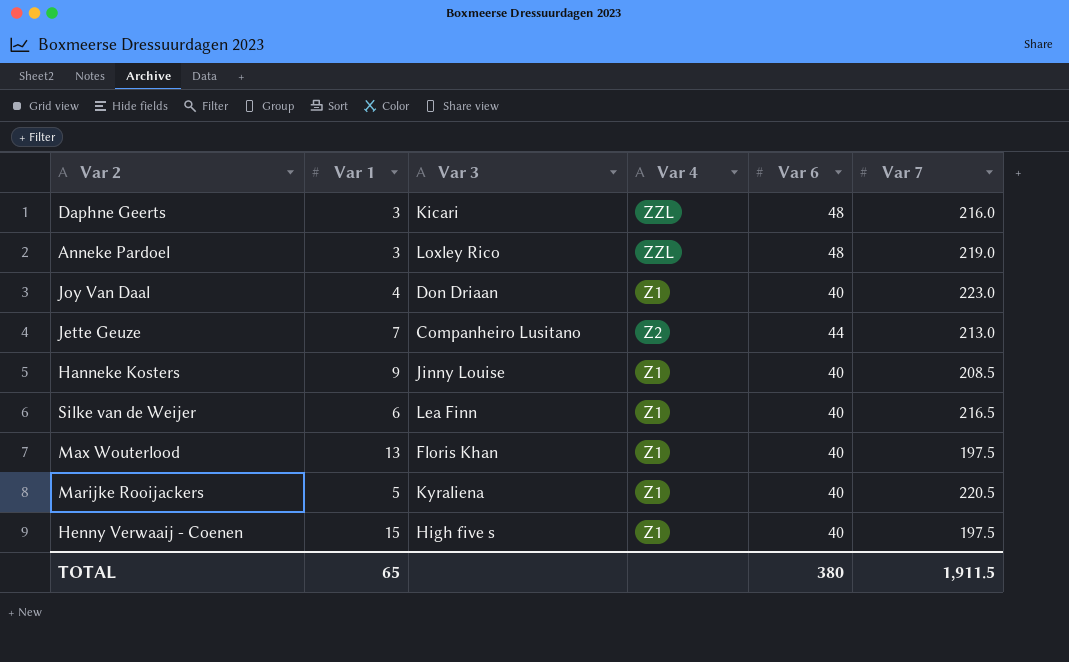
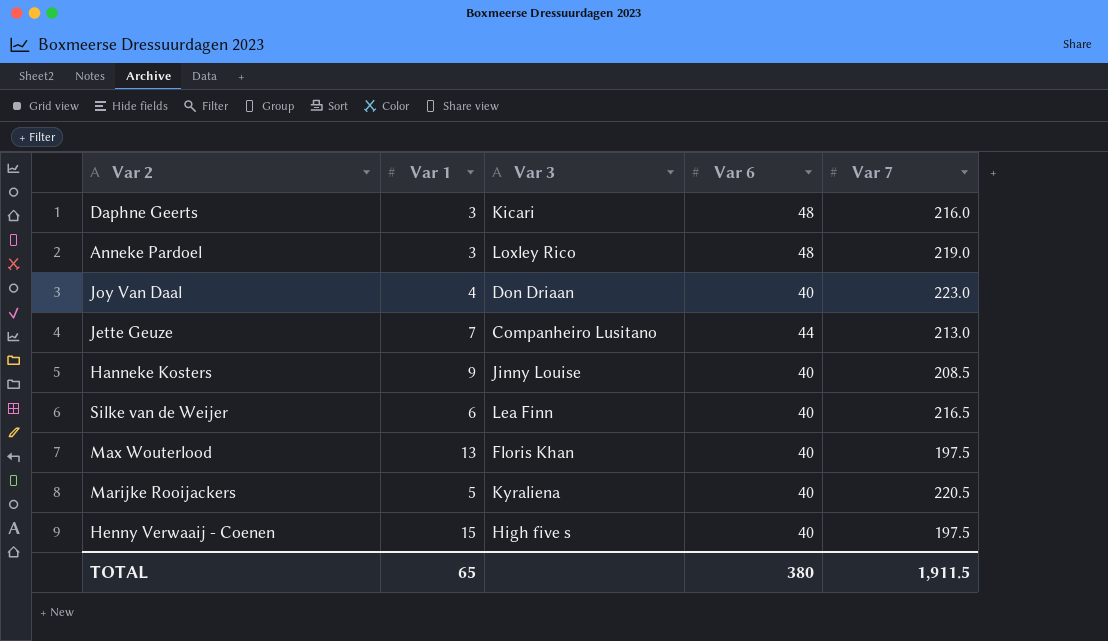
column Var 4 | position: 4 -> none

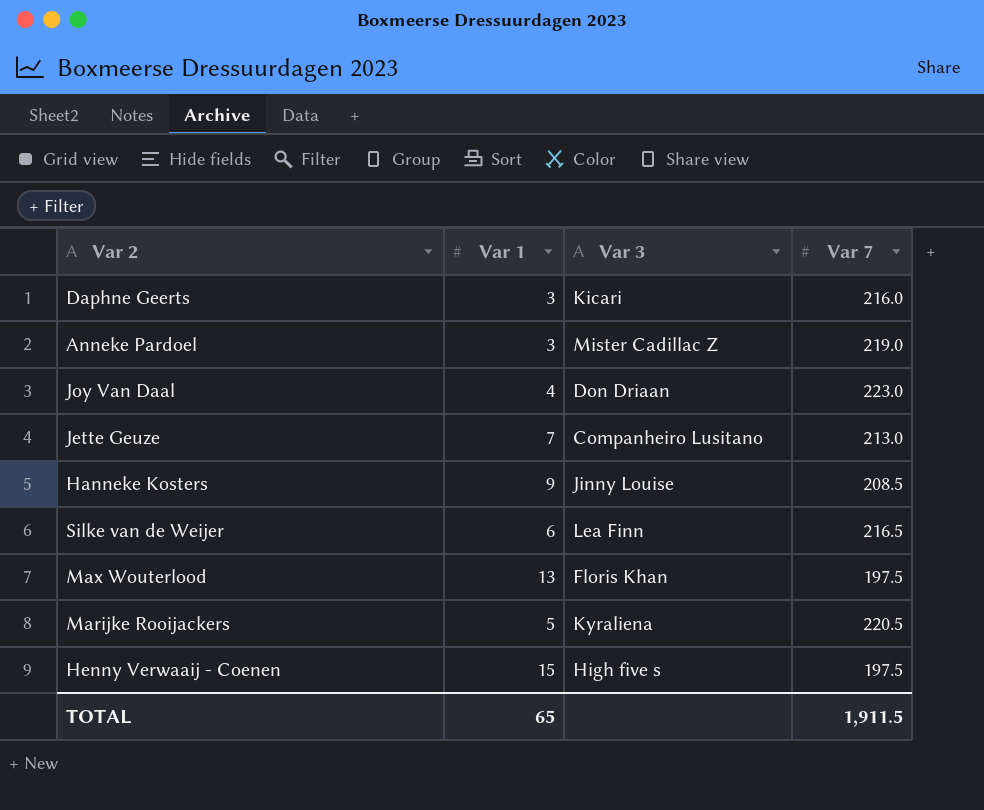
column Var 6 | position: 4 -> none
Anneke Pardoel | Var 3: Loxley Rico -> Mister Cadillac Z

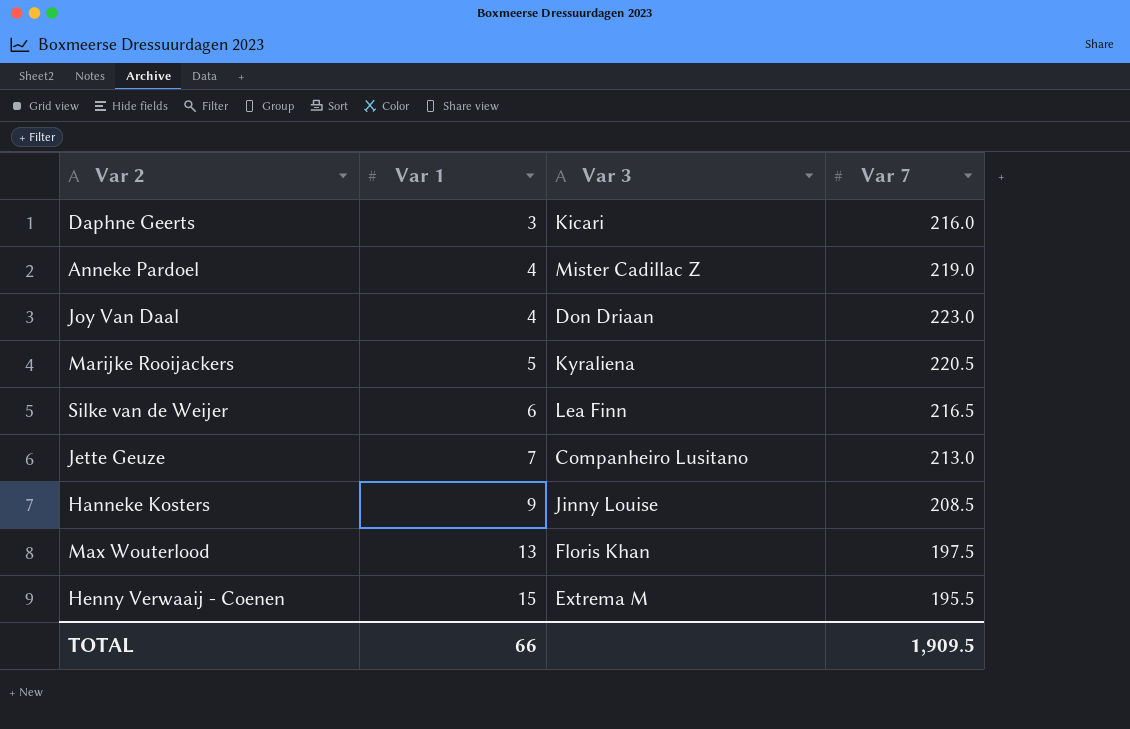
row order: none -> Var 1 ascending
Anneke Pardoel | Var 1: 3 -> 4
Henny Verwaaij - Coenen | Var 3: High five s -> Extrema M
Henny Verwaaij - Coenen | Var 7: 197.5 -> 195.5
TOTAL | Var 1: 65 -> 66
TOTAL | Var 7: 1,911.5 -> 1,909.5

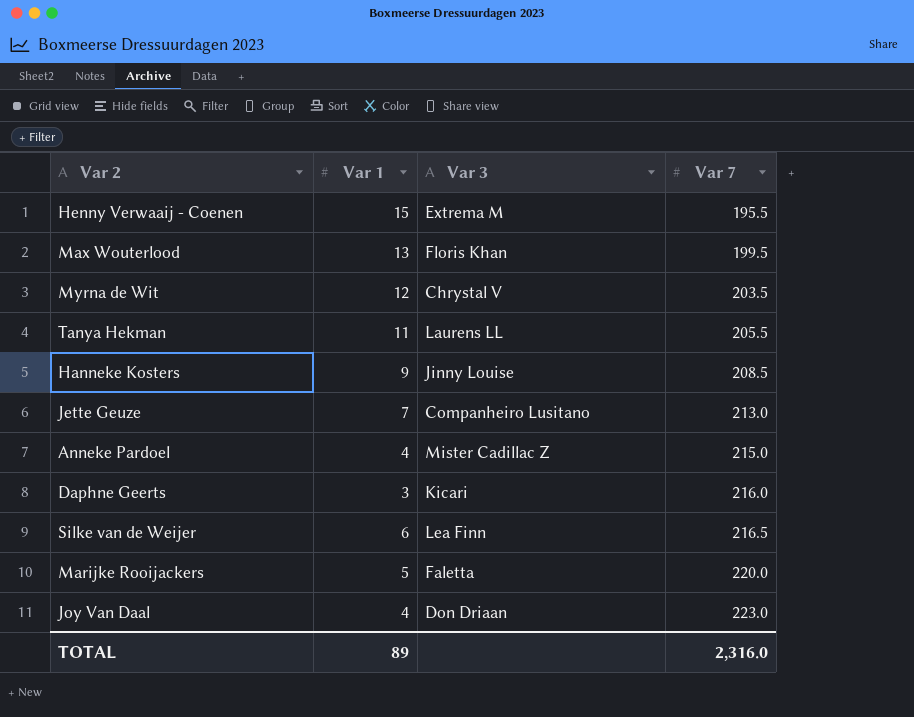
row order: Var 1 ascending -> Var 7 ascending
Max Wouterlood | Var 7: 197.5 -> 199.5
row Myrna de Wit: none -> 12 | Chrystal V | 203.5
row Tanya Hekman: none -> 11 | Laurens LL | 205.5
Anneke Pardoel | Var 7: 219.0 -> 215.0
Marijke Rooijackers | Var 3: Kyraliena -> Faletta
Marijke Rooijackers | Var 7: 220.5 -> 220.0
TOTAL | Var 1: 66 -> 89
TOTAL | Var 7: 1,909.5 -> 2,316.0

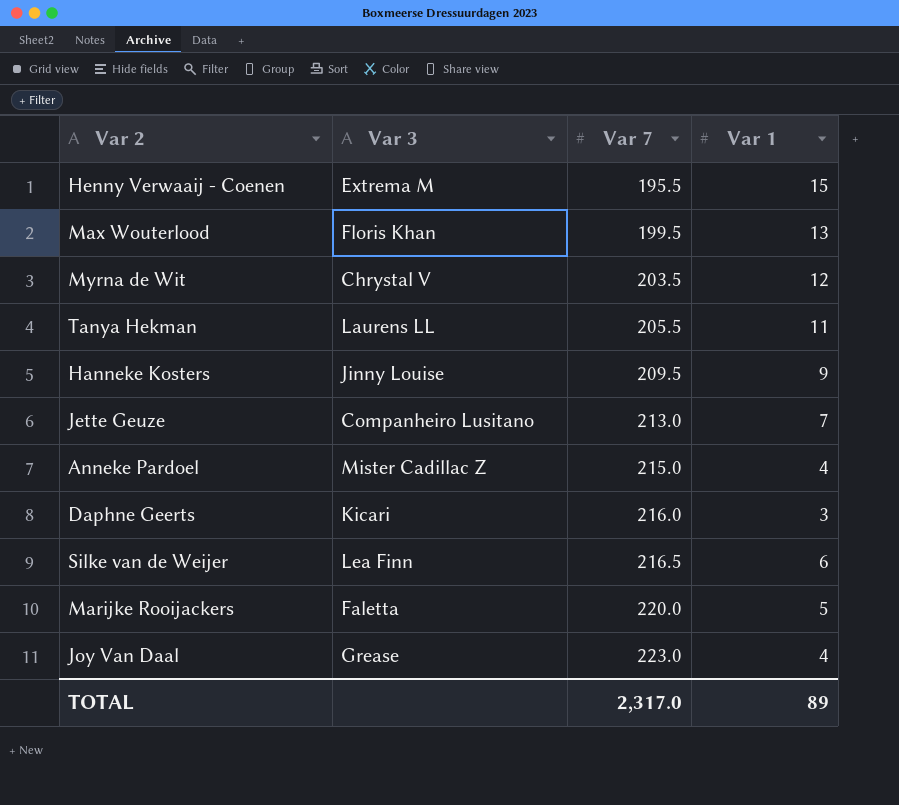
column Var 1 | position: 2 -> 4
Hanneke Kosters | Var 7: 208.5 -> 209.5
Joy Van Daal | Var 3: Don Driaan -> Grease
TOTAL | Var 7: 2,316.0 -> 2,317.0

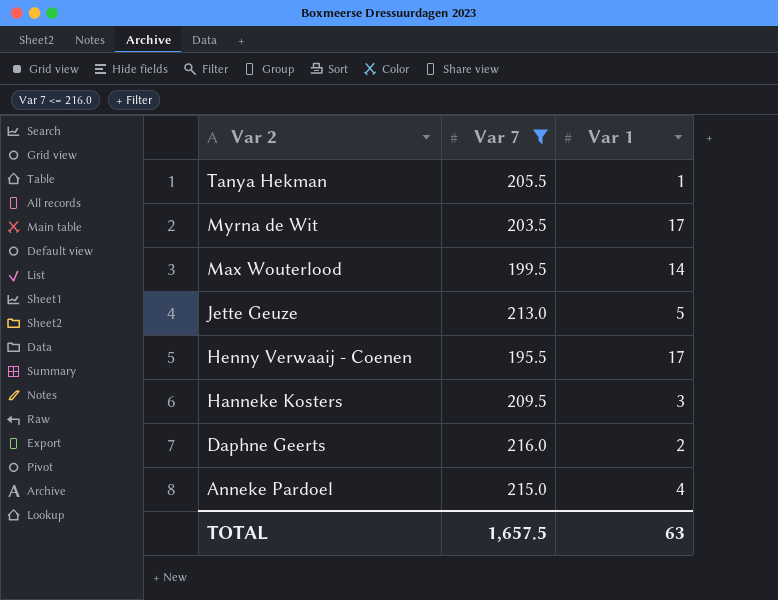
filter: none -> Var 7 <= 216.0
row order: Var 7 ascending -> Var 2 descending
column Var 3 | position: 2 -> none
Tanya Hekman | Var 1: 11 -> 1
Myrna de Wit | Var 1: 12 -> 17
Max Wouterlood | Var 1: 13 -> 14
Jette Geuze | Var 1: 7 -> 5
Henny Verwaaij - Coenen | Var 1: 15 -> 17
Hanneke Kosters | Var 1: 9 -> 3
Daphne Geerts | Var 1: 3 -> 2
TOTAL | Var 7: 2,317.0 -> 1,657.5
TOTAL | Var 1: 89 -> 63

